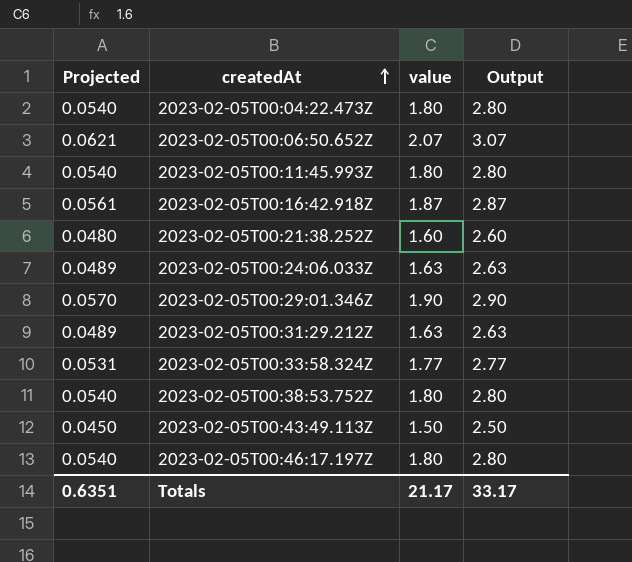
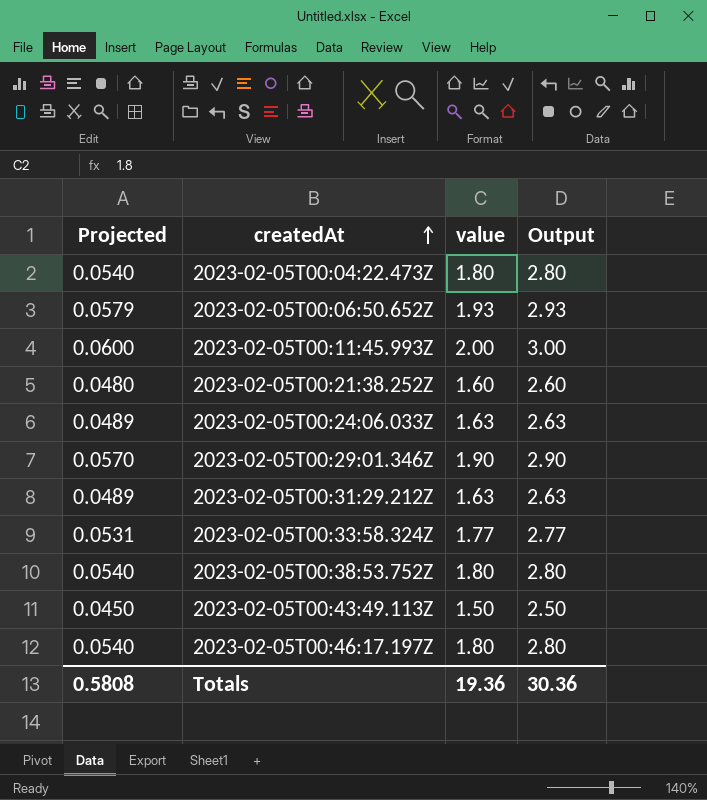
row 2023-02-05T00:16:42.918Z: 0.0561 | 1.87 | 2.87 -> none
2023-02-05T00:06:50.652Z | Projected: 0.0621 -> 0.0579
2023-02-05T00:06:50.652Z | value: 2.07 -> 1.93
2023-02-05T00:06:50.652Z | Output: 3.07 -> 2.93
2023-02-05T00:11:45.993Z | Projected: 0.0540 -> 0.0600
2023-02-05T00:11:45.993Z | value: 1.80 -> 2.00
2023-02-05T00:11:45.993Z | Output: 2.80 -> 3.00
Totals | Projected: 0.6351 -> 0.5808
Totals | value: 21.17 -> 19.36
Totals | Output: 33.17 -> 30.36

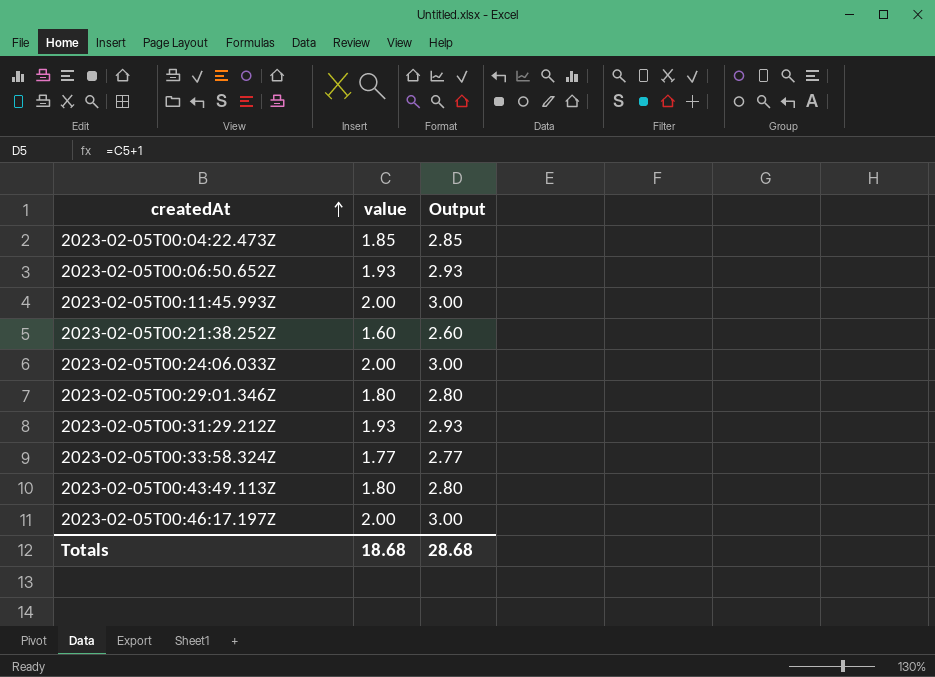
column Projected | formula: [value] * 0.03 -> none
row 2023-02-05T00:38:53.752Z: 0.0540 | 1.80 | 2.80 -> none
2023-02-05T00:04:22.473Z | value: 1.80 -> 1.85
2023-02-05T00:04:22.473Z | Output: 2.80 -> 2.85
2023-02-05T00:24:06.033Z | value: 1.63 -> 2.00
2023-02-05T00:24:06.033Z | Output: 2.63 -> 3.00
2023-02-05T00:29:01.346Z | value: 1.90 -> 1.80
2023-02-05T00:29:01.346Z | Output: 2.90 -> 2.80
2023-02-05T00:31:29.212Z | value: 1.63 -> 1.93
2023-02-05T00:31:29.212Z | Output: 2.63 -> 2.93
2023-02-05T00:43:49.113Z | value: 1.50 -> 1.80
2023-02-05T00:43:49.113Z | Output: 2.50 -> 2.80
2023-02-05T00:46:17.197Z | value: 1.80 -> 2.00
2023-02-05T00:46:17.197Z | Output: 2.80 -> 3.00
Totals | value: 19.36 -> 18.68
Totals | Output: 30.36 -> 28.68

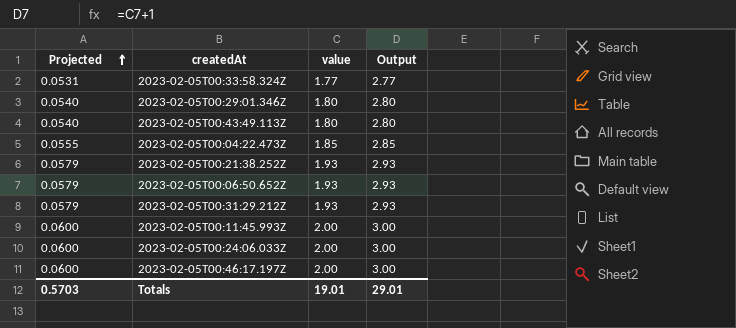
row order: createdAt ascending -> Projected ascending
column Projected | formula: none -> [value] * 0.03
2023-02-05T00:21:38.252Z | value: 1.60 -> 1.93
2023-02-05T00:21:38.252Z | Output: 2.60 -> 2.93
Totals | value: 18.68 -> 19.01
Totals | Output: 28.68 -> 29.01

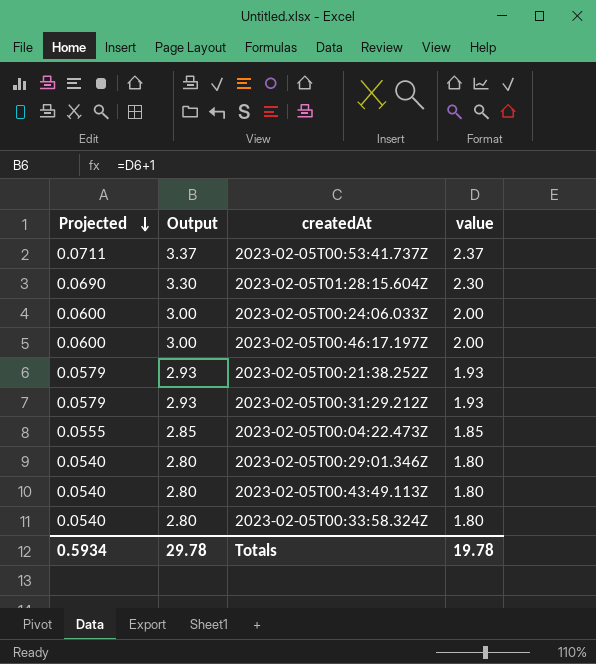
row order: Projected ascending -> Projected descending
column Output | position: 4 -> 2
row 2023-02-05T00:06:50.652Z: 0.0579 | 1.93 | 2.93 -> none
row 2023-02-05T00:11:45.993Z: 0.0600 | 2.00 | 3.00 -> none
row 2023-02-05T00:53:41.737Z: none -> 0.0711 | 3.37 | 2.37
row 2023-02-05T01:28:15.604Z: none -> 0.0690 | 3.30 | 2.30
2023-02-05T00:33:58.324Z | Projected: 0.0531 -> 0.0540
2023-02-05T00:33:58.324Z | Output: 2.77 -> 2.80
2023-02-05T00:33:58.324Z | value: 1.77 -> 1.80
Totals | Projected: 0.5703 -> 0.5934
Totals | Output: 29.01 -> 29.78
Totals | value: 19.01 -> 19.78

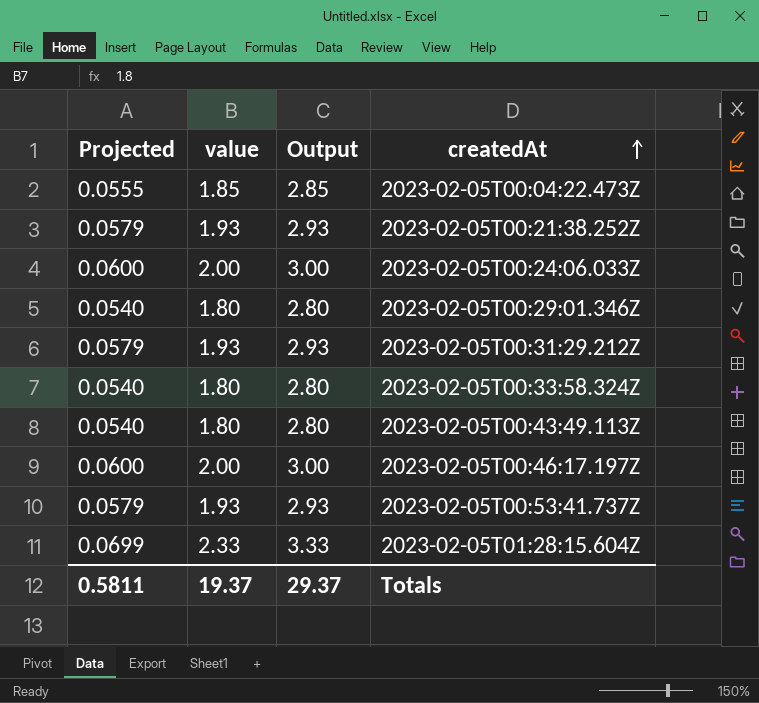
row order: Projected descending -> createdAt ascending
column value | position: 4 -> 2
2023-02-05T00:53:41.737Z | Projected: 0.0711 -> 0.0579
2023-02-05T00:53:41.737Z | value: 2.37 -> 1.93
2023-02-05T00:53:41.737Z | Output: 3.37 -> 2.93
2023-02-05T01:28:15.604Z | Projected: 0.0690 -> 0.0699
2023-02-05T01:28:15.604Z | value: 2.30 -> 2.33
2023-02-05T01:28:15.604Z | Output: 3.30 -> 3.33
Totals | Projected: 0.5934 -> 0.5811
Totals | value: 19.78 -> 19.37
Totals | Output: 29.78 -> 29.37

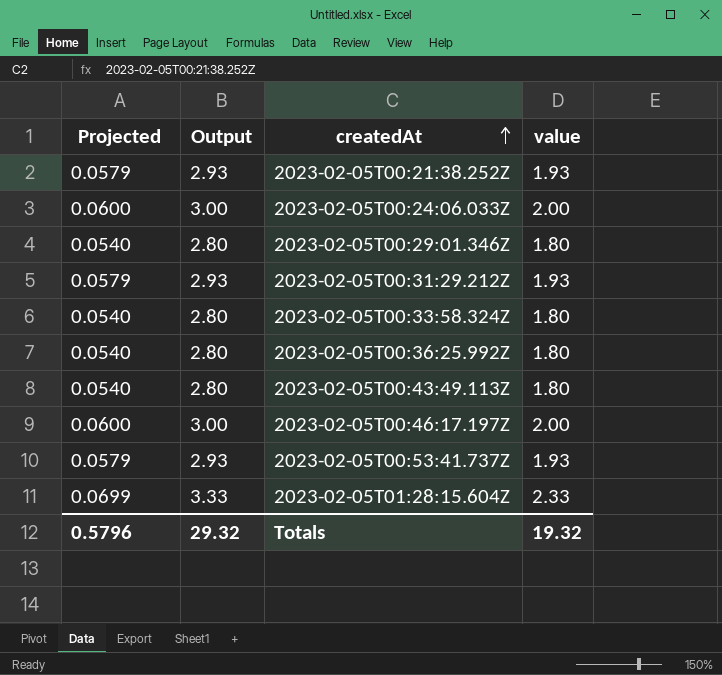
column value | position: 2 -> 4
row 2023-02-05T00:04:22.473Z: 0.0555 | 1.85 | 2.85 -> none
row 2023-02-05T00:36:25.992Z: none -> 0.0540 | 2.80 | 1.80
Totals | Projected: 0.5811 -> 0.5796
Totals | Output: 29.37 -> 29.32
Totals | value: 19.37 -> 19.32

